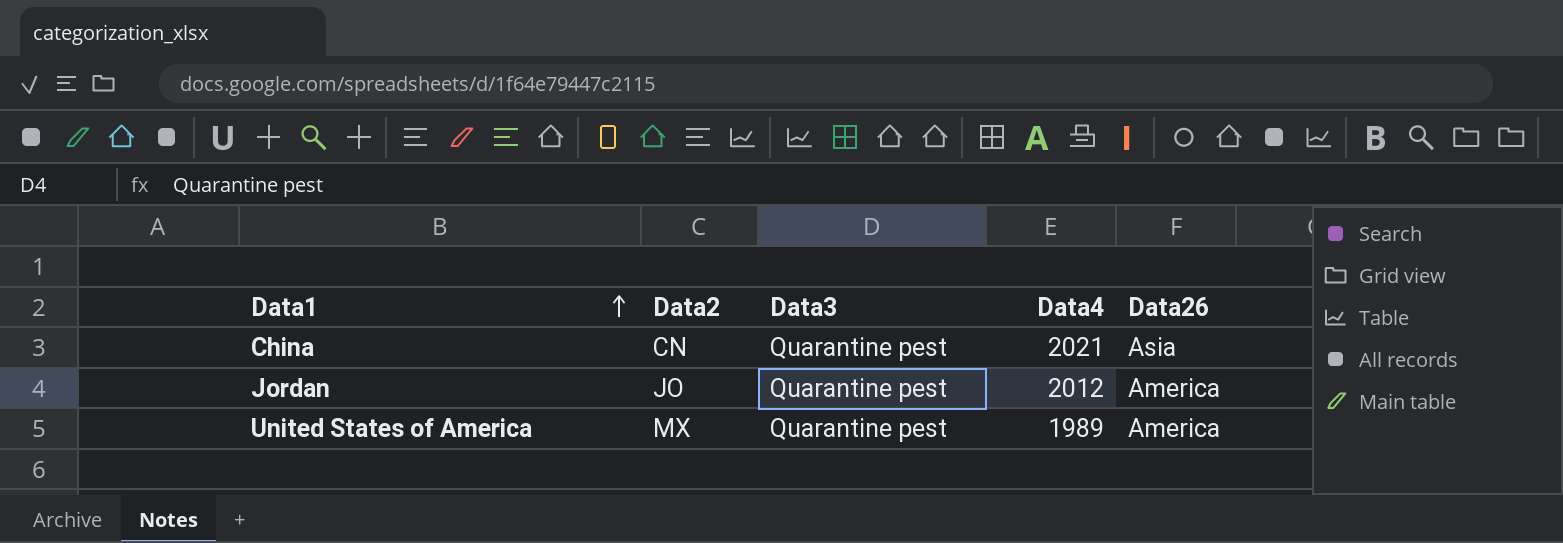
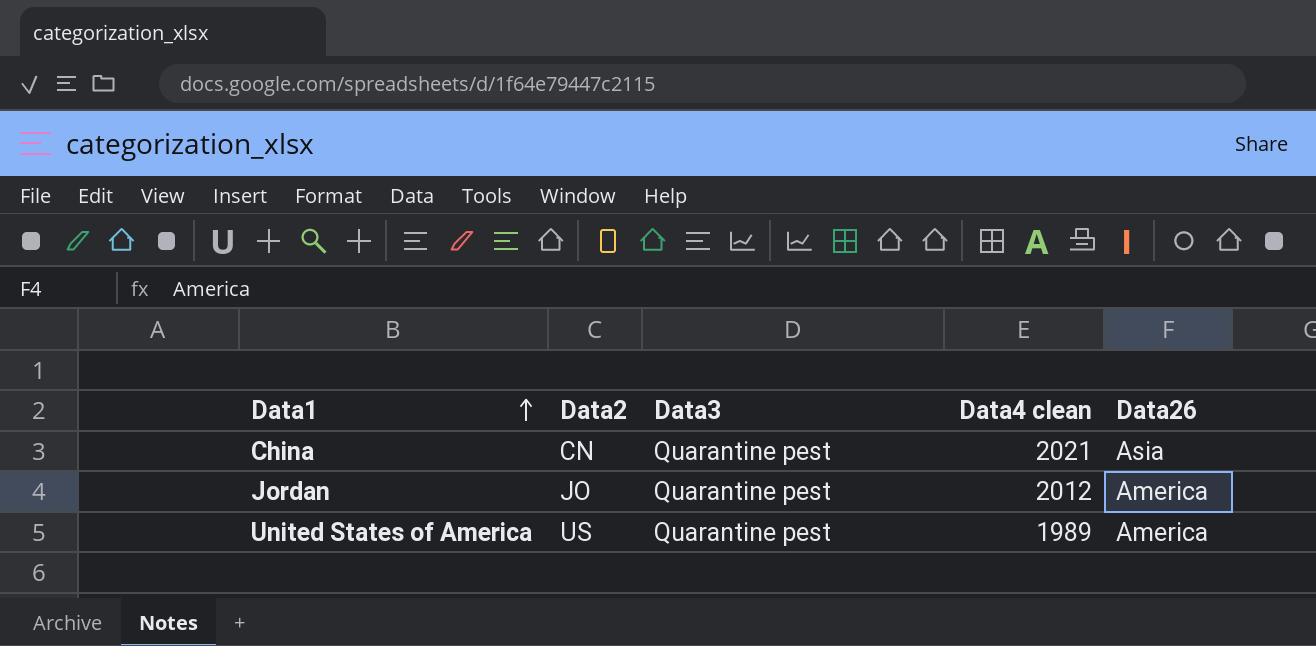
column name: Data4 -> Data4 clean
United States of America | Data2: MX -> US

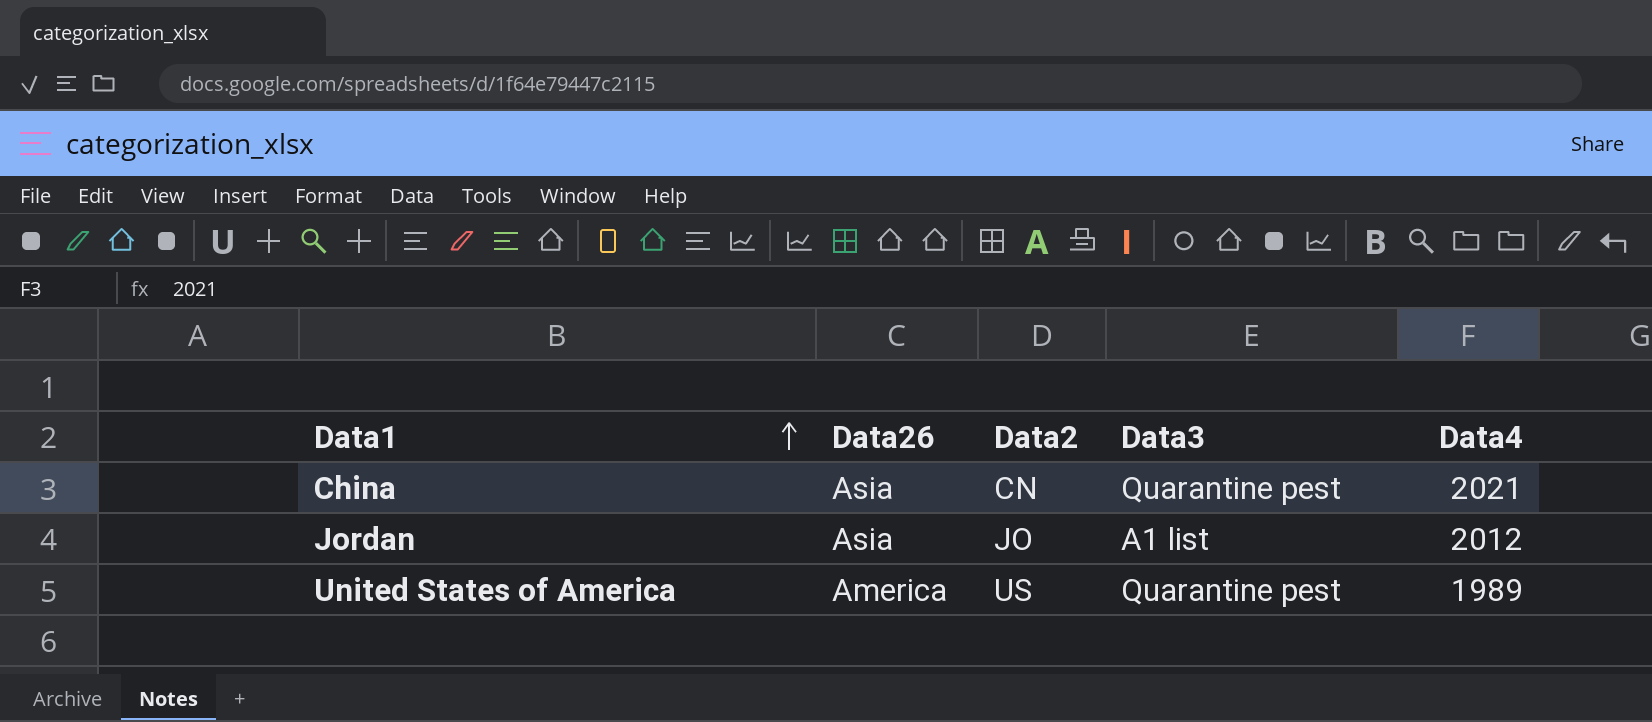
column Data26 | position: 5 -> 2
column name: Data4 clean -> Data4
Jordan | Data26: America -> Asia
Jordan | Data3: Quarantine pest -> A1 list

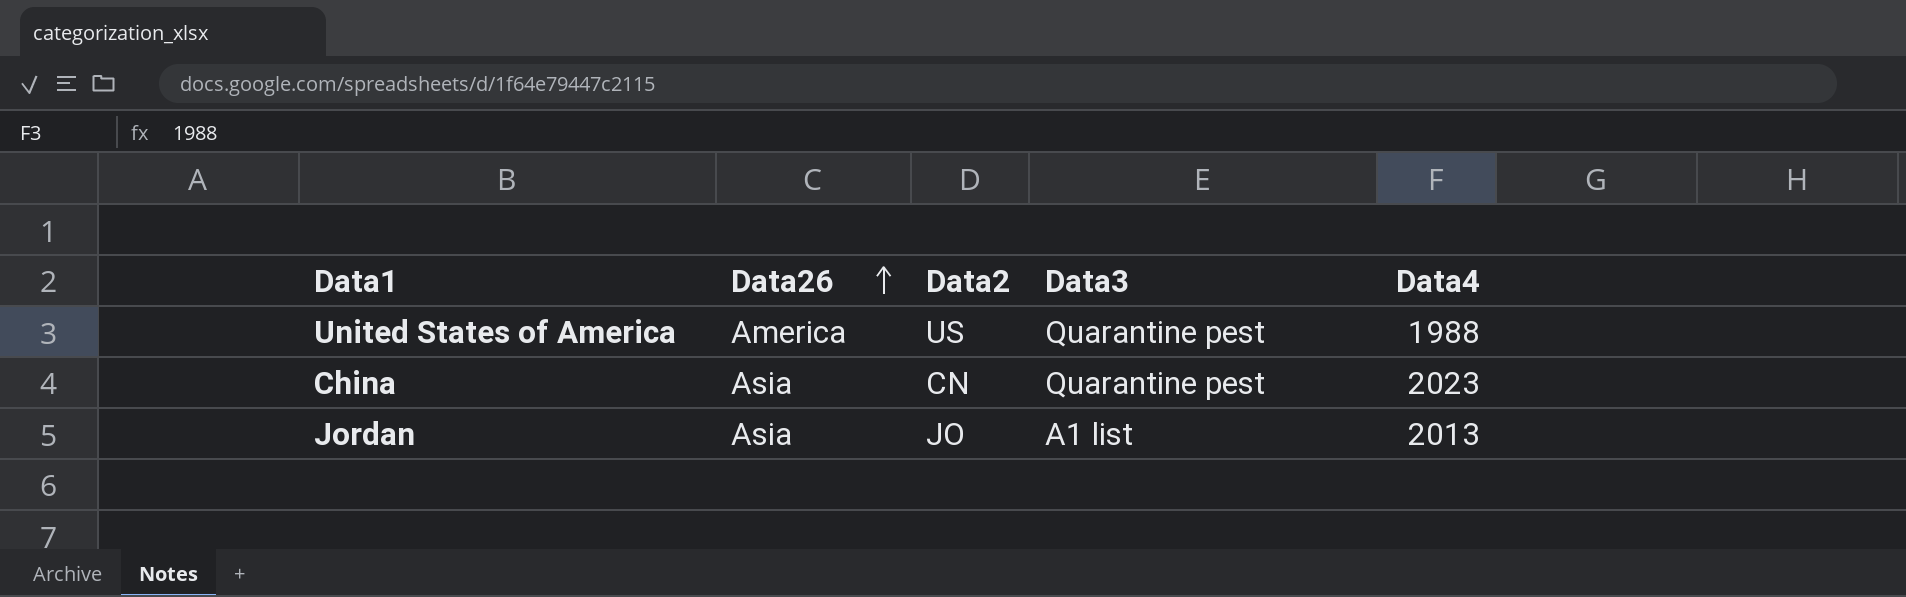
row order: Data1 ascending -> Data26 ascending
United States of America | Data4: 1989 -> 1988
China | Data4: 2021 -> 2023
Jordan | Data4: 2012 -> 2013

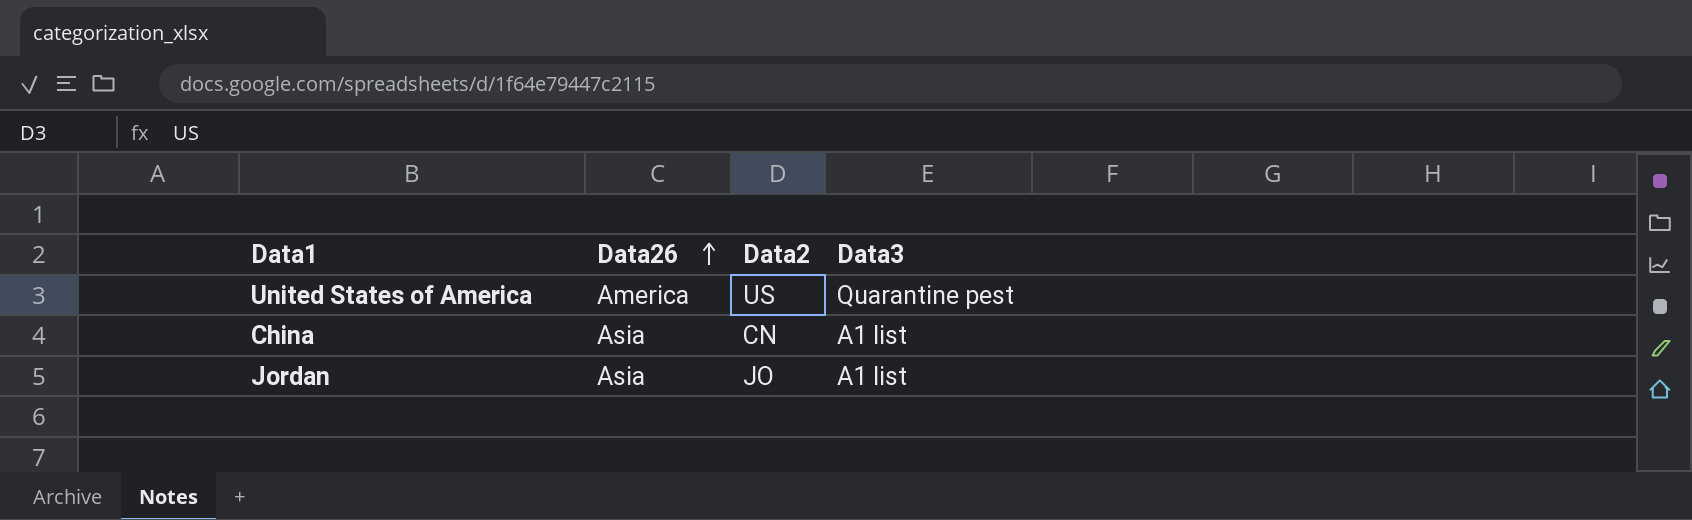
column Data4 | position: 5 -> none
China | Data3: Quarantine pest -> A1 list

